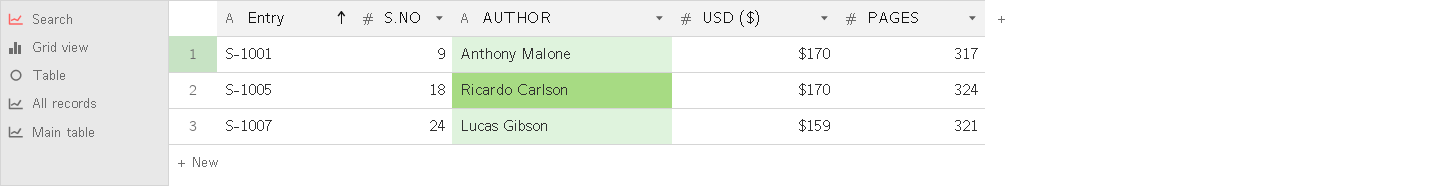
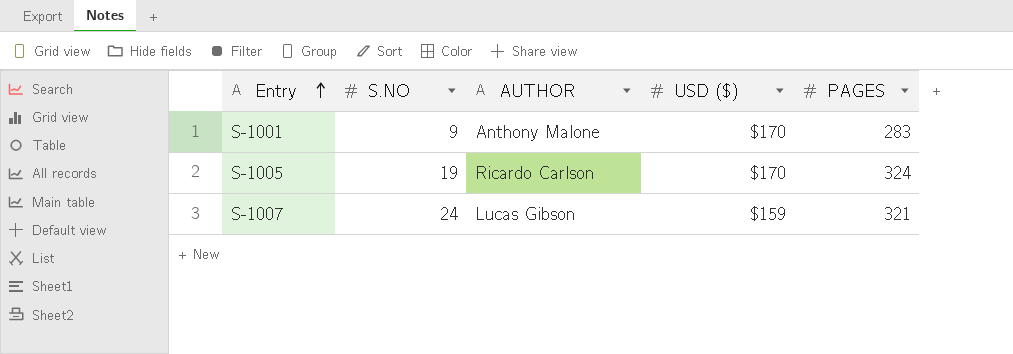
S-1001 | PAGES: 317 -> 283
S-1005 | S.NO: 18 -> 19

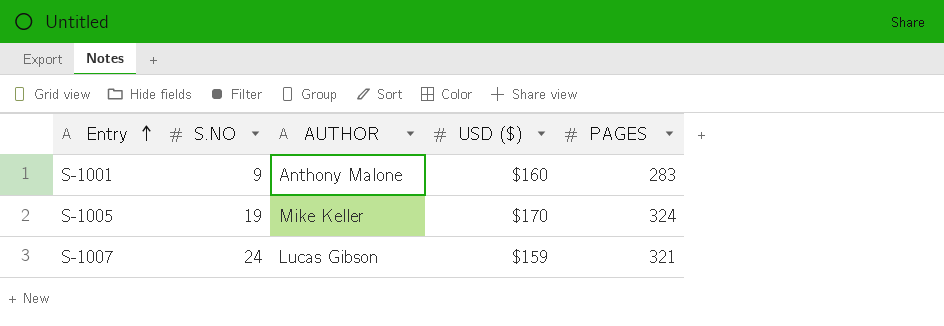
S-1001 | USD ($): $170 -> $160
S-1005 | AUTHOR: Ricardo Carlson -> Mike Keller

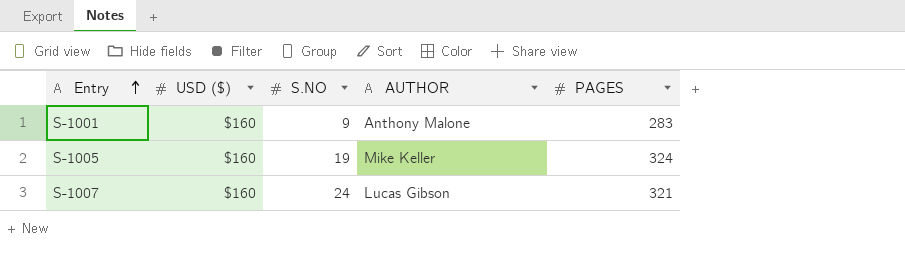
column USD ($) | position: 4 -> 2
S-1005 | USD ($): $170 -> $160
S-1007 | USD ($): $159 -> $160

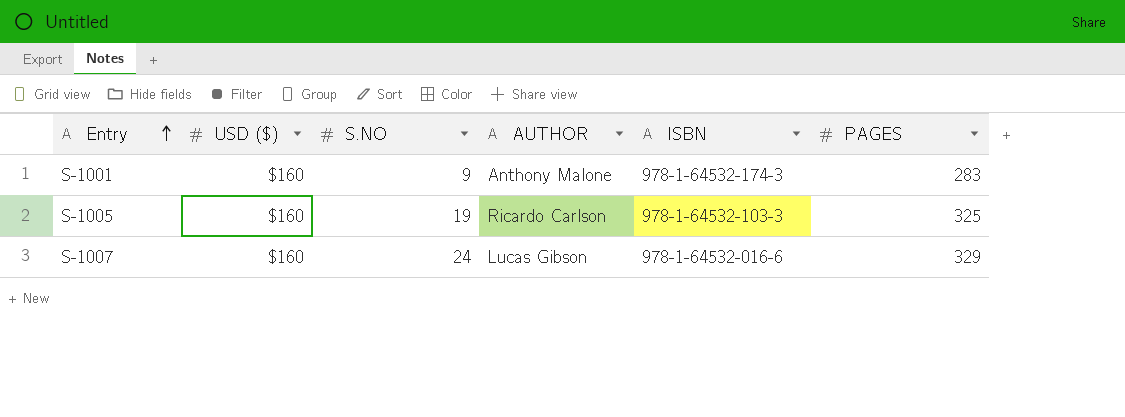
column ISBN | position: none -> 5
S-1005 | AUTHOR: Mike Keller -> Ricardo Carlson
S-1005 | PAGES: 324 -> 325
S-1007 | PAGES: 321 -> 329

